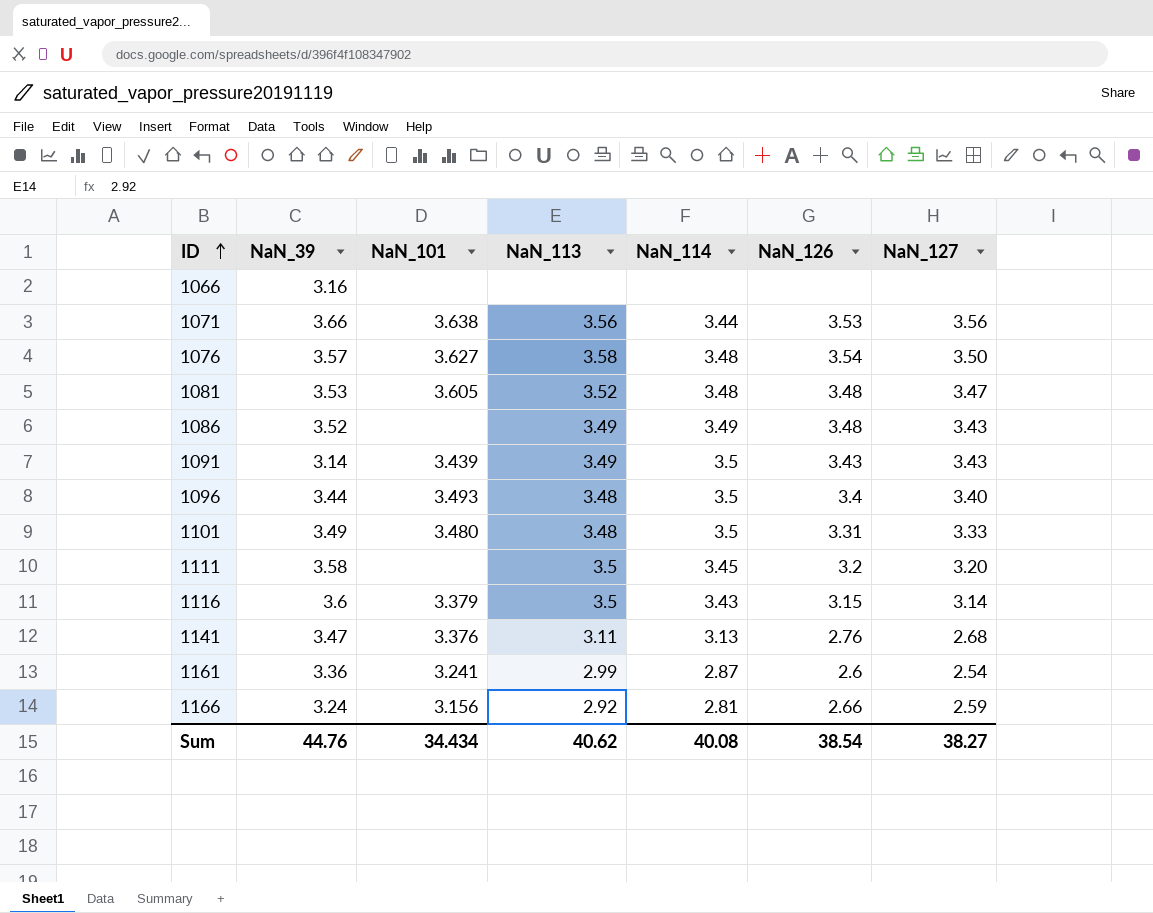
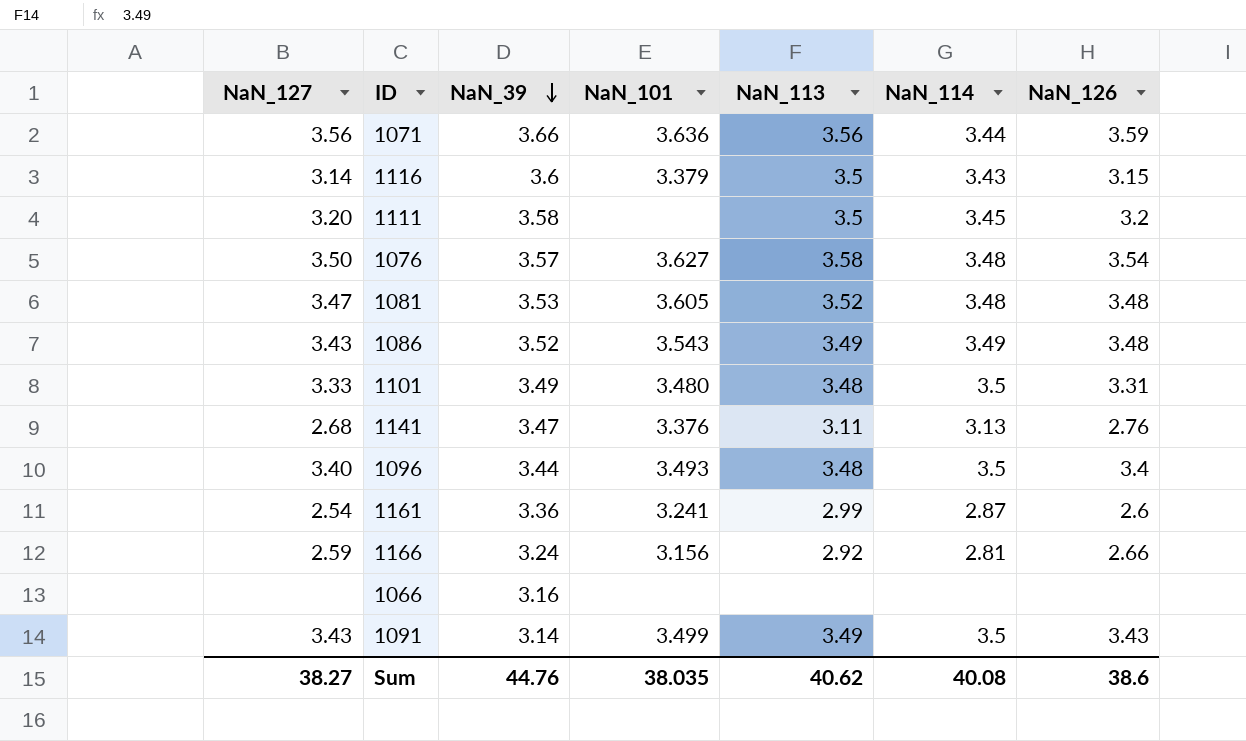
row order: ID ascending -> NaN_39 descending
column NaN_127 | position: 7 -> 1
1071 | NaN_101: 3.638 -> 3.636
1071 | NaN_126: 3.53 -> 3.59
1086 | NaN_101: none -> 3.543
1091 | NaN_101: 3.439 -> 3.499
Sum | NaN_101: 34.434 -> 38.035
Sum | NaN_126: 38.54 -> 38.6

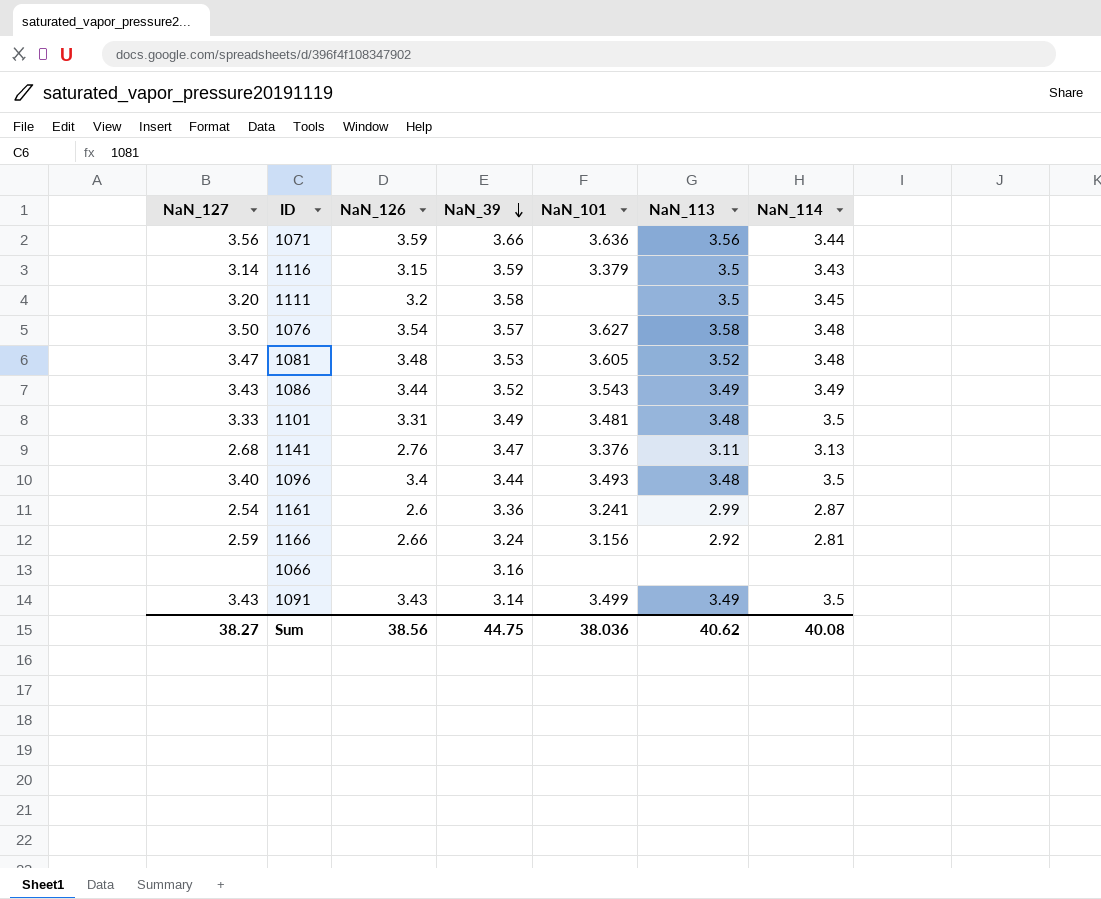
column NaN_126 | position: 7 -> 3
1116 | NaN_39: 3.6 -> 3.59
1086 | NaN_126: 3.48 -> 3.44
1101 | NaN_101: 3.480 -> 3.481
Sum | NaN_126: 38.6 -> 38.56
Sum | NaN_39: 44.76 -> 44.75
Sum | NaN_101: 38.035 -> 38.036

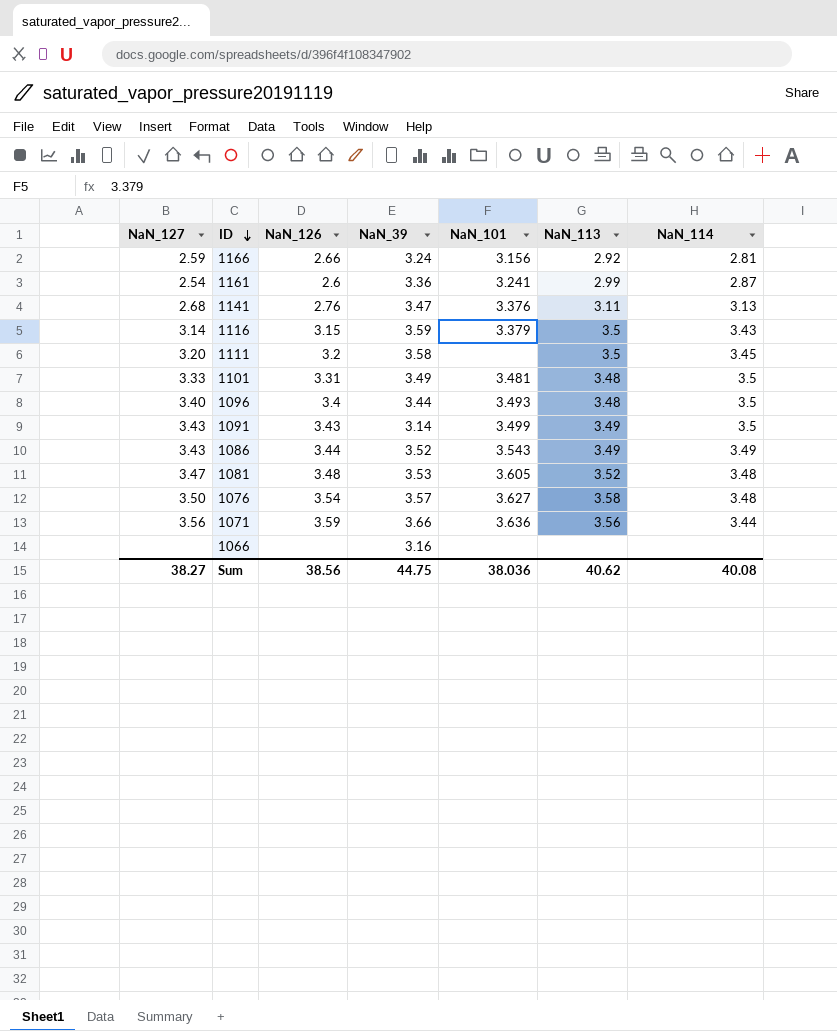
row order: NaN_39 descending -> ID descending

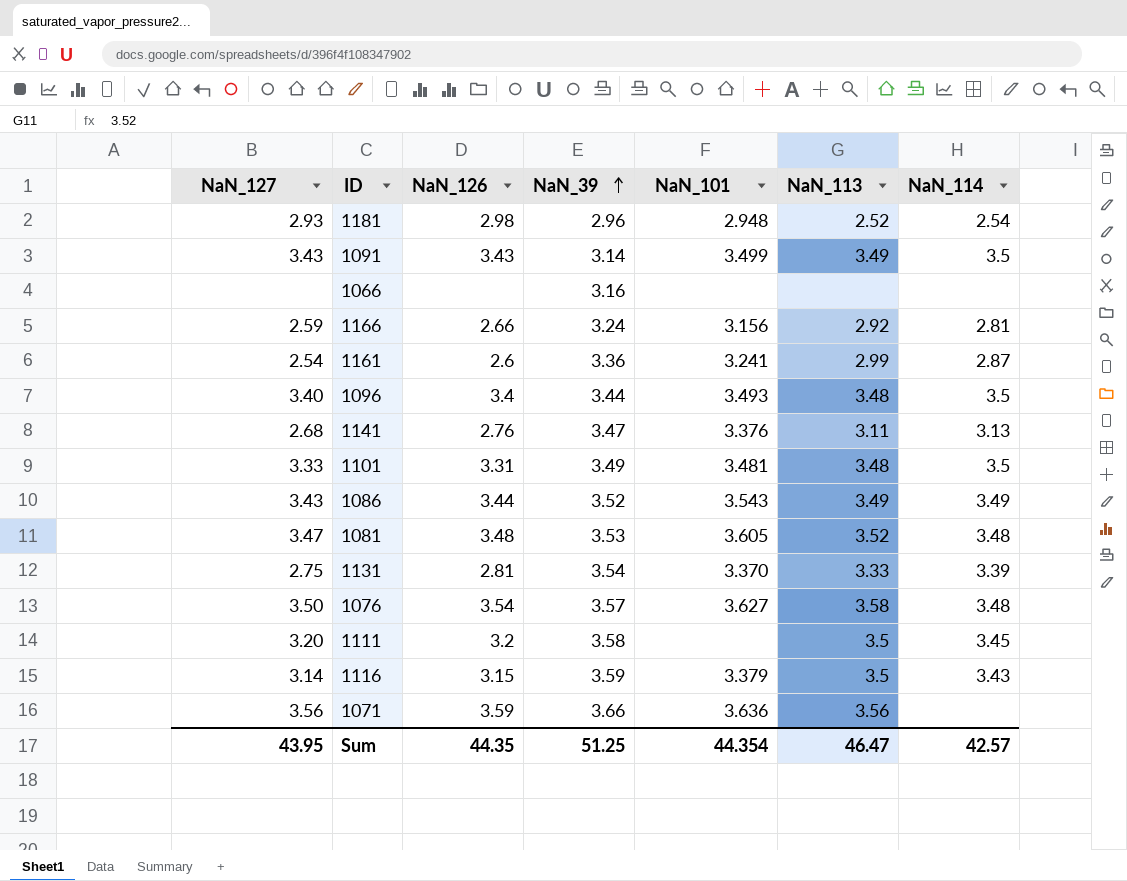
row order: ID descending -> NaN_39 ascending
row 1181: none -> 2.93 | 2.98 | 2.96 | 2.948 | 2.52 | 2.54
row 1131: none -> 2.75 | 2.81 | 3.54 | 3.370 | 3.33 | 3.39
1071 | NaN_114: 3.44 -> none
Sum | NaN_127: 38.27 -> 43.95
Sum | NaN_126: 38.56 -> 44.35
Sum | NaN_39: 44.75 -> 51.25
Sum | NaN_101: 38.036 -> 44.354
Sum | NaN_113: 40.62 -> 46.47
Sum | NaN_114: 40.08 -> 42.57

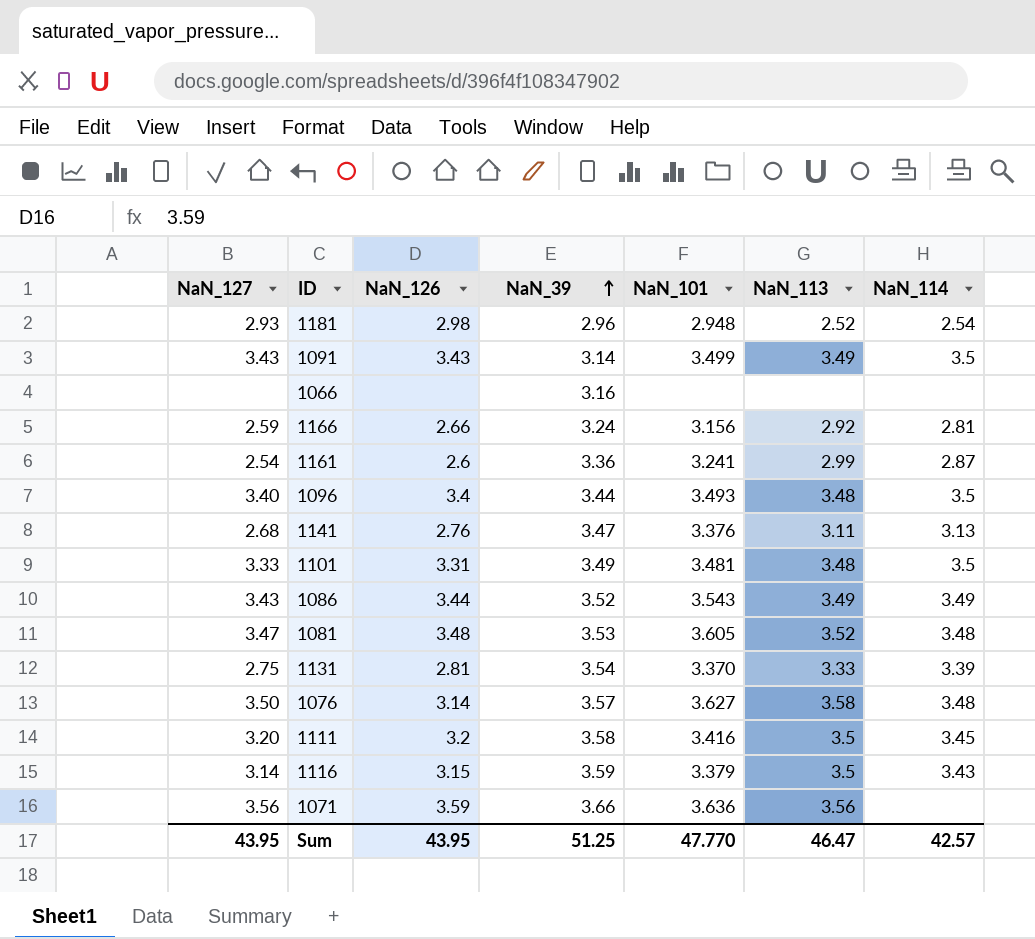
1076 | NaN_126: 3.54 -> 3.14
1111 | NaN_101: none -> 3.416
Sum | NaN_126: 44.35 -> 43.95
Sum | NaN_101: 44.354 -> 47.770

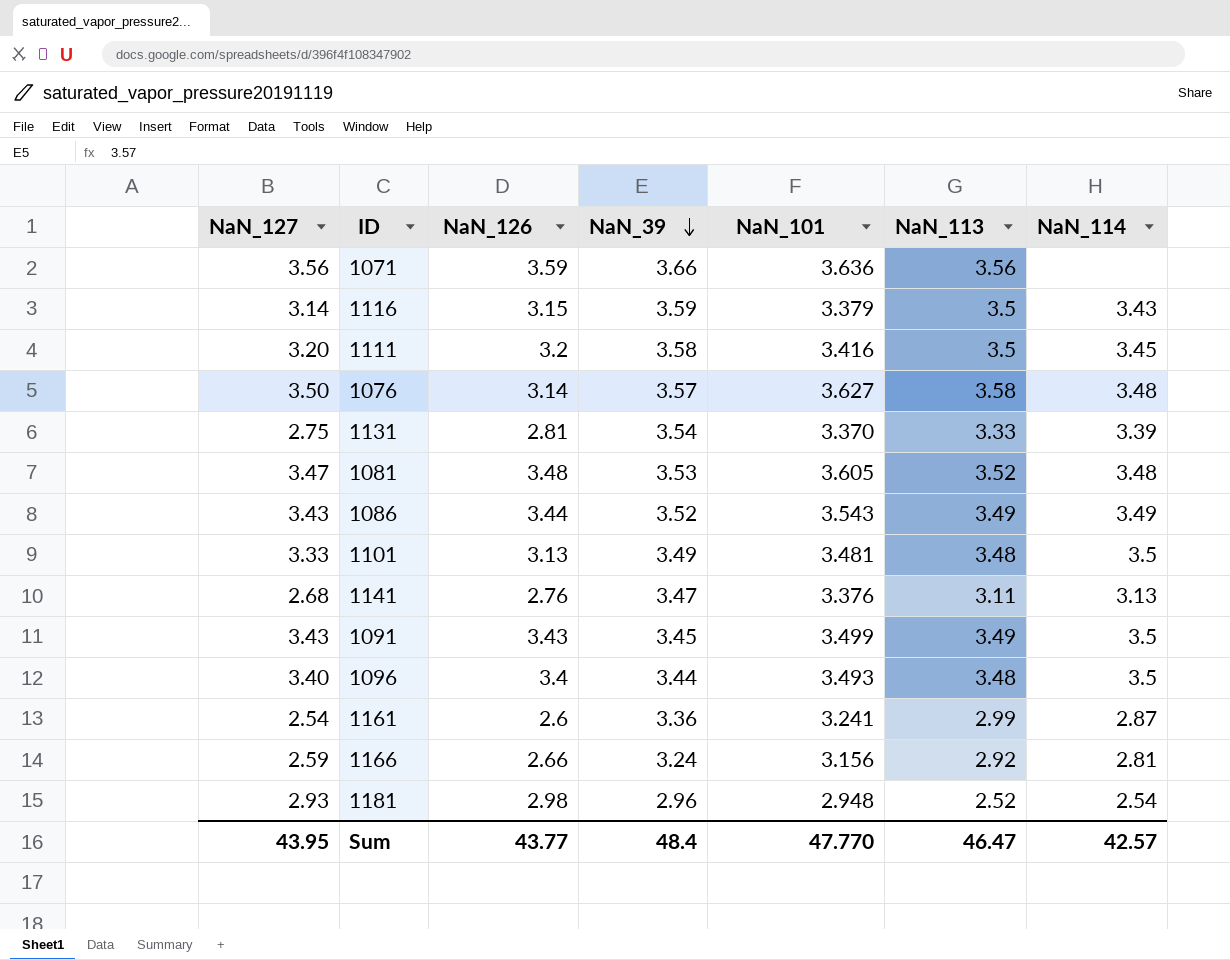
row order: NaN_39 ascending -> NaN_39 descending
row 1066: none | none | 3.16 | none | none | none -> none
1101 | NaN_126: 3.31 -> 3.13
1091 | NaN_39: 3.14 -> 3.45
Sum | NaN_126: 43.95 -> 43.77
Sum | NaN_39: 51.25 -> 48.4

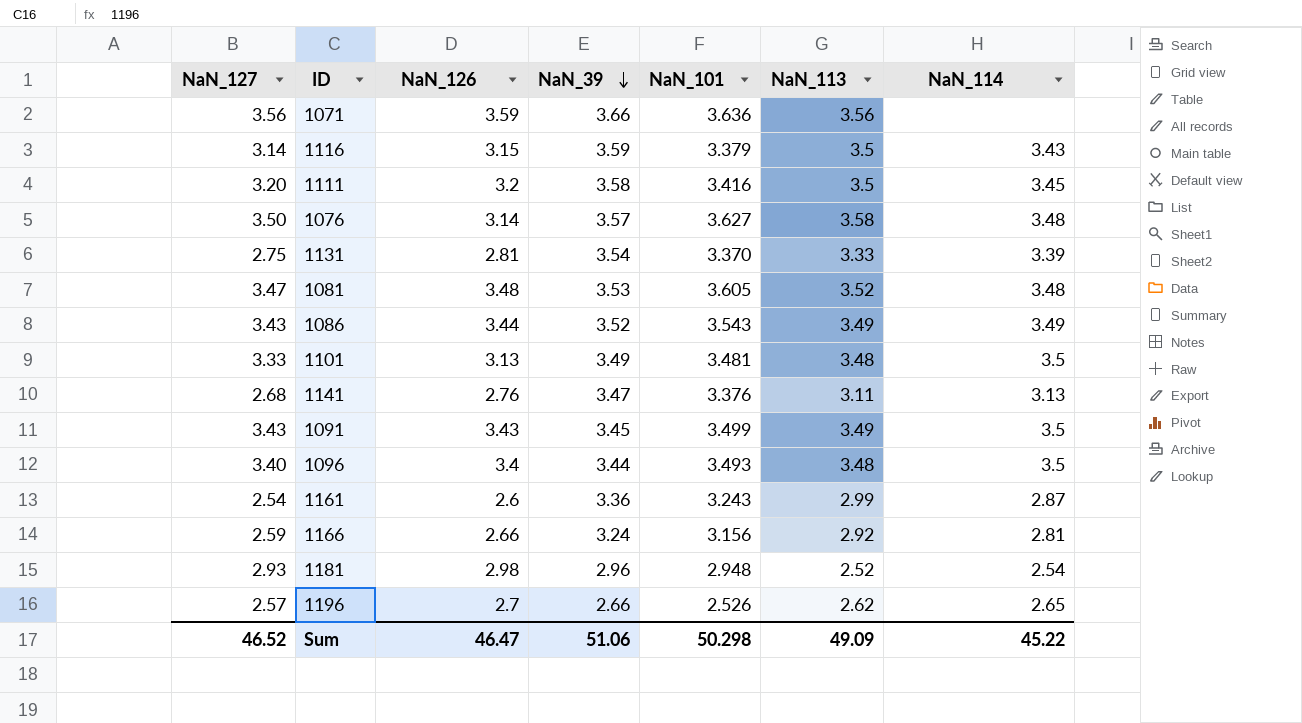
1161 | NaN_101: 3.241 -> 3.243
row 1196: none -> 2.57 | 2.7 | 2.66 | 2.526 | 2.62 | 2.65
Sum | NaN_127: 43.95 -> 46.52
Sum | NaN_126: 43.77 -> 46.47
Sum | NaN_39: 48.4 -> 51.06
Sum | NaN_101: 47.770 -> 50.298
Sum | NaN_113: 46.47 -> 49.09
Sum | NaN_114: 42.57 -> 45.22

